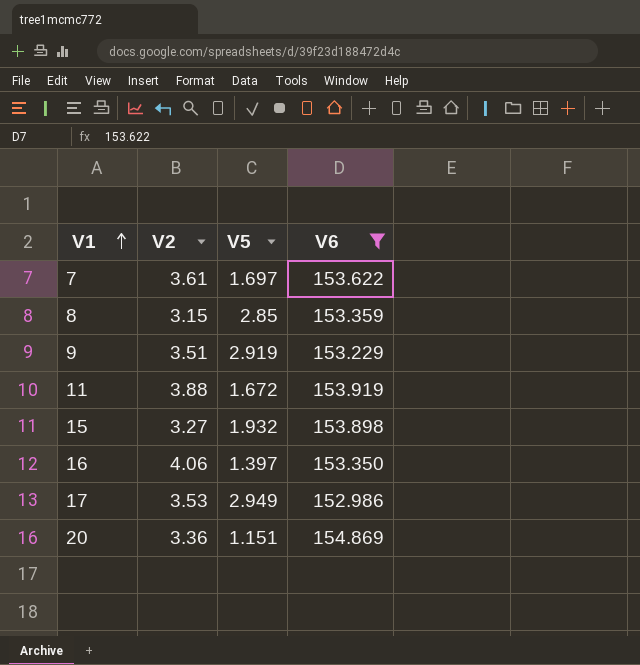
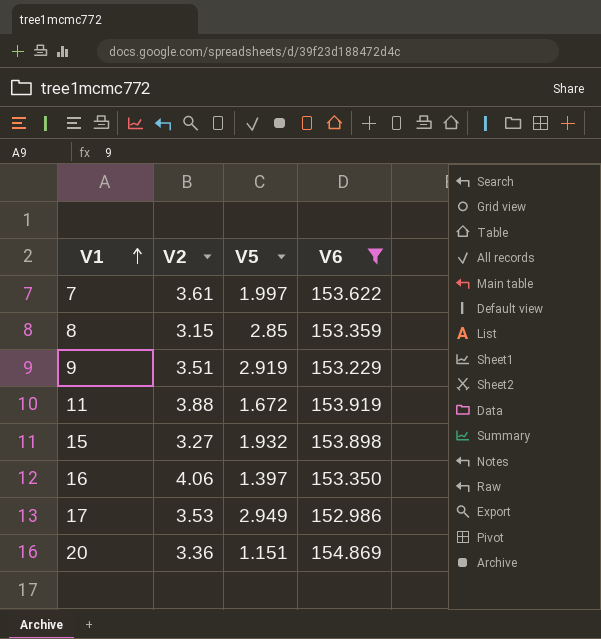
7 | V5: 1.697 -> 1.997

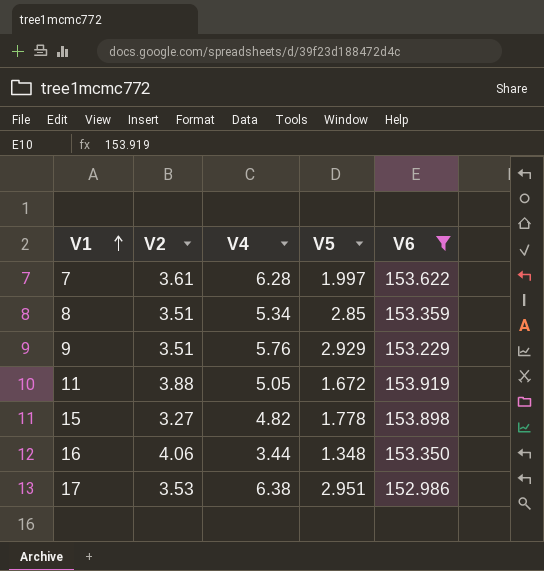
column V4 | position: none -> 3
row 20: 3.36 | 1.151 | 154.869 -> none
8 | V2: 3.15 -> 3.51
9 | V5: 2.919 -> 2.929
15 | V5: 1.932 -> 1.778
16 | V5: 1.397 -> 1.348
17 | V5: 2.949 -> 2.951

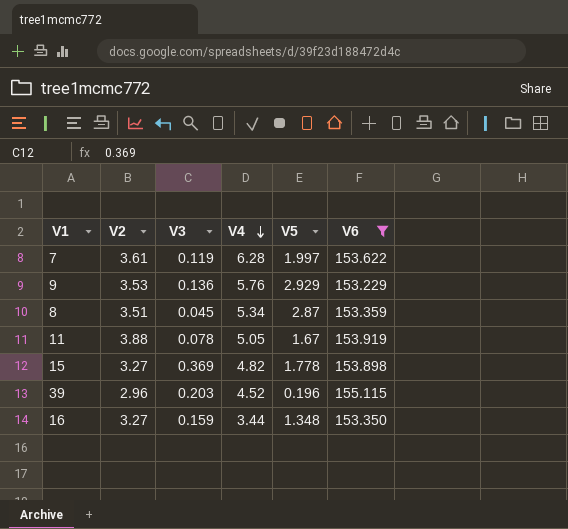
row order: V1 ascending -> V4 descending
column V3 | position: none -> 3
row 17: 3.53 | 6.38 | 2.951 | 152.986 -> none
9 | V2: 3.51 -> 3.53
8 | V5: 2.85 -> 2.87
11 | V5: 1.672 -> 1.67
row 39: none -> 2.96 | 0.203 | 4.52 | 0.196 | 155.115
16 | V2: 4.06 -> 3.27

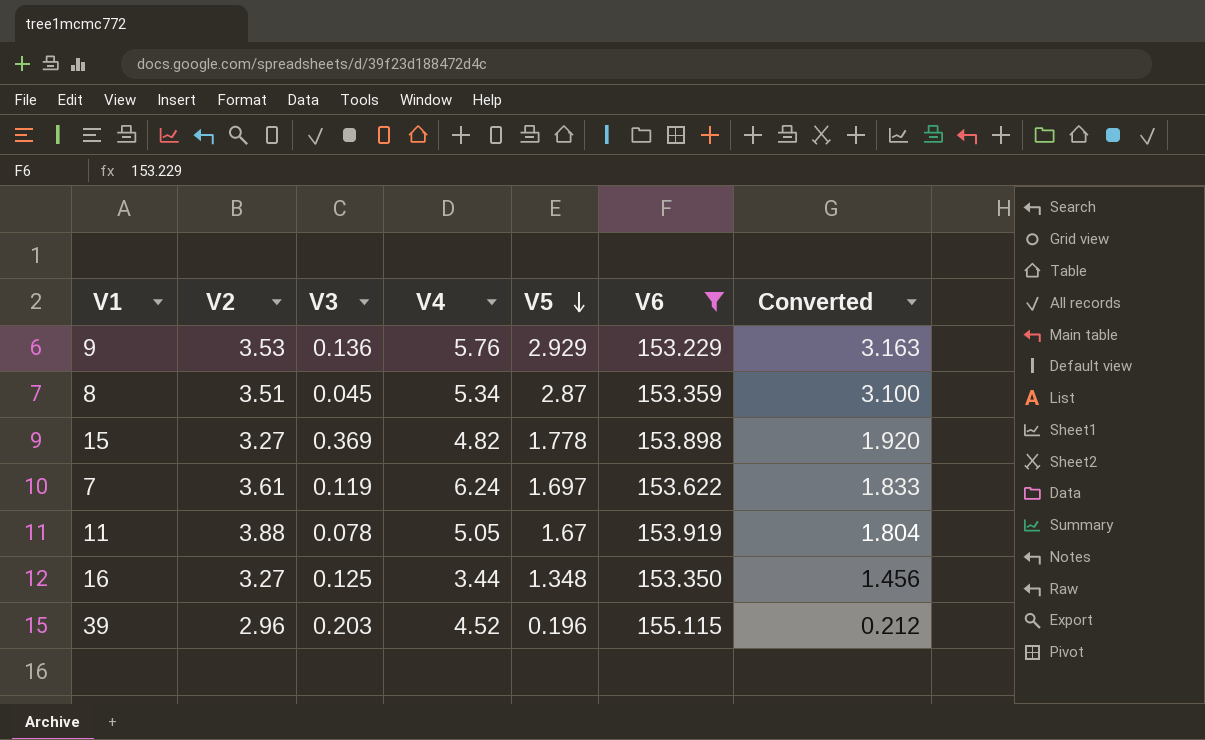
row order: V4 descending -> V5 descending
column Converted | formula: none -> [V5] * 1.08
7 | V4: 6.28 -> 6.24
7 | V5: 1.997 -> 1.697
16 | V3: 0.159 -> 0.125

